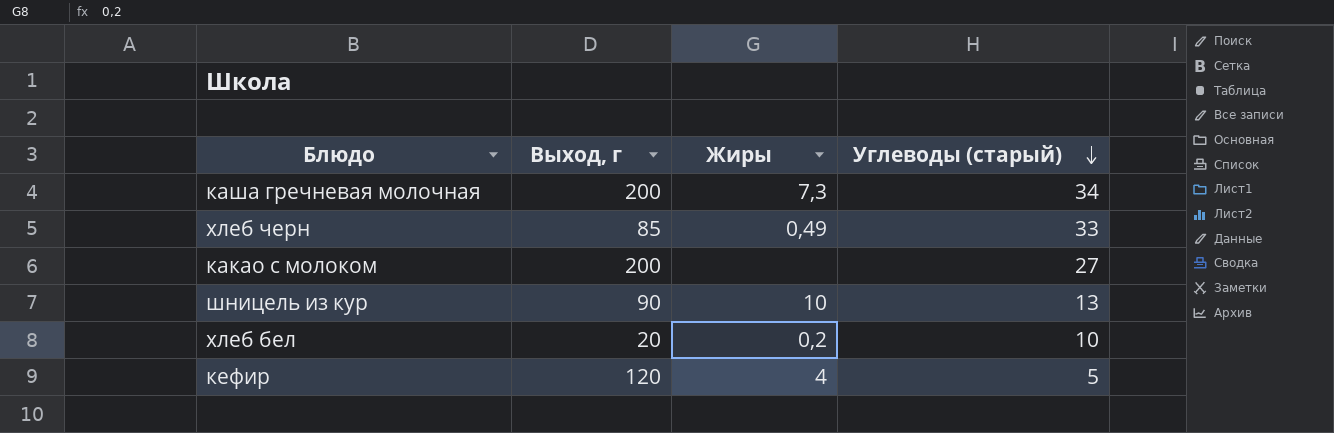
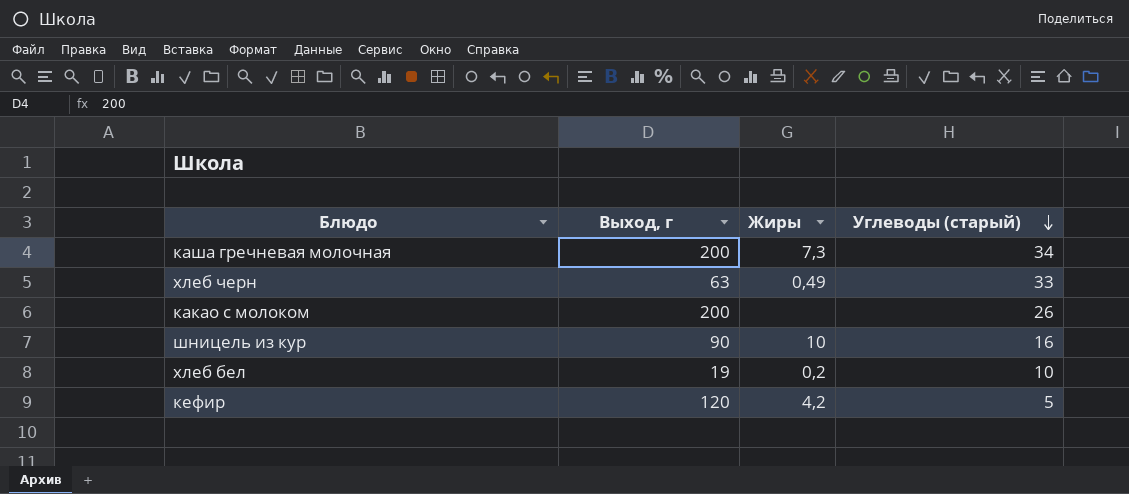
хлеб черн | Выход, г: 85 -> 63
какао с молоком | Углеводы (старый): 27 -> 26
шницель из кур | Углеводы (старый): 13 -> 16
хлеб бел | Выход, г: 20 -> 19
кефир | Жиры: 4 -> 4,2

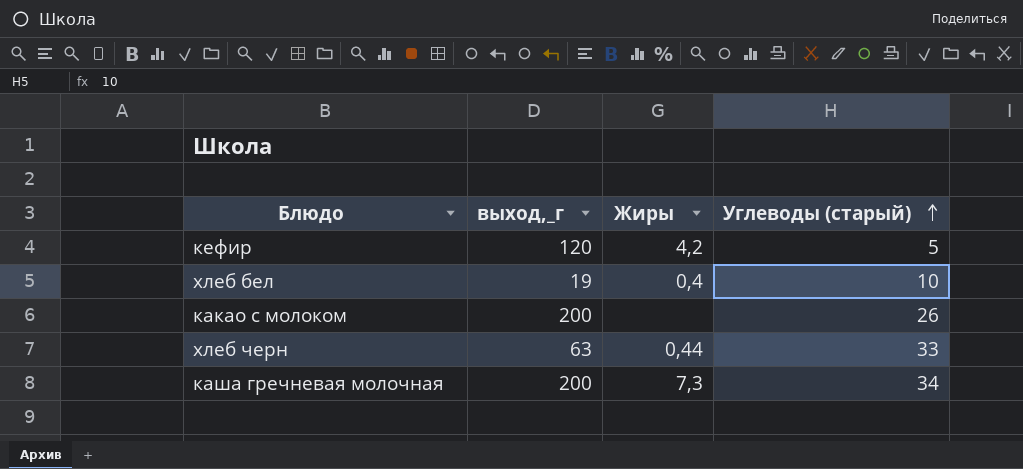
row order: Углеводы (старый) descending -> Углеводы (старый) ascending
column name: Выход, г -> выход,_г
row шницель из кур: 90 | 10 | 16 -> none
хлеб бел | Жиры: 0,2 -> 0,4
хлеб черн | Жиры: 0,49 -> 0,44

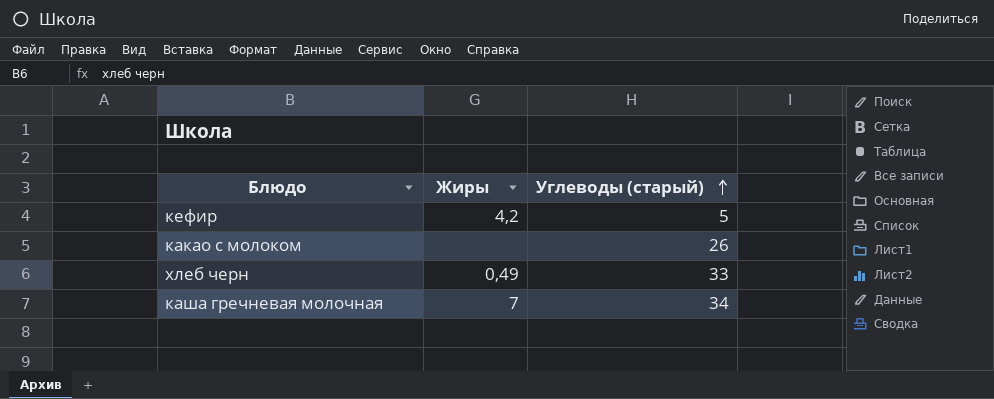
column выход,_г | position: 2 -> none
row хлеб бел: 19 | 0,4 | 10 -> none
хлеб черн | Жиры: 0,44 -> 0,49
каша гречневая молочная | Жиры: 7,3 -> 7

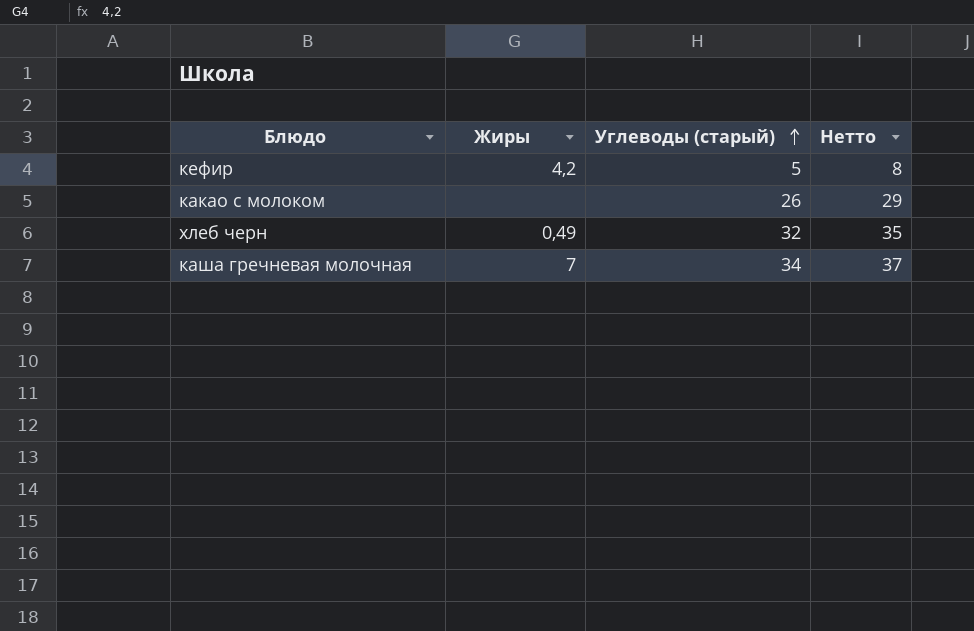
column Нетто | formula: none -> [Углеводы (старый)] + 3
хлеб черн | Углеводы (старый): 33 -> 32

